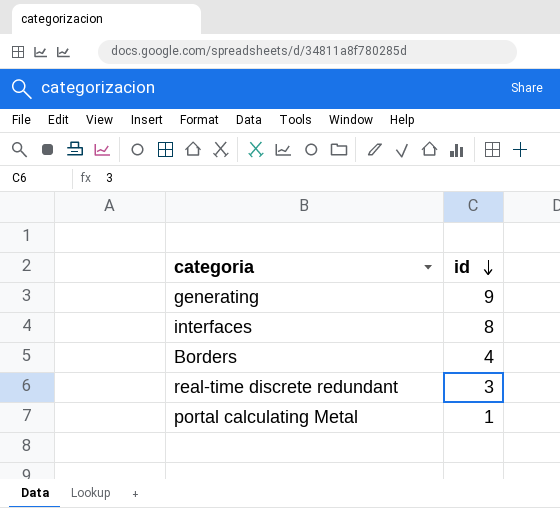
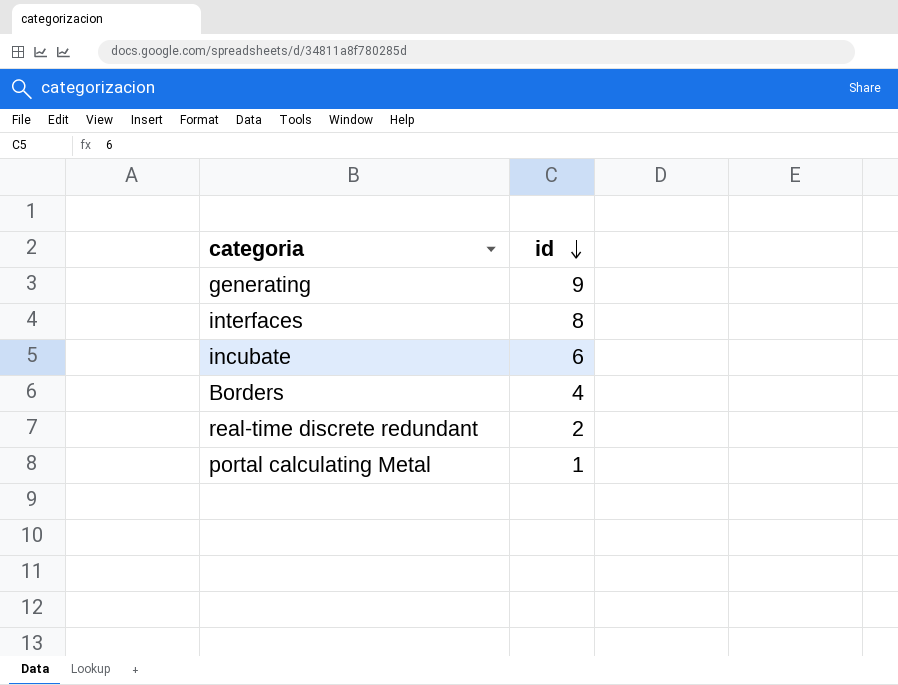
row incubate: none -> 6
real-time discrete redundant | id: 3 -> 2

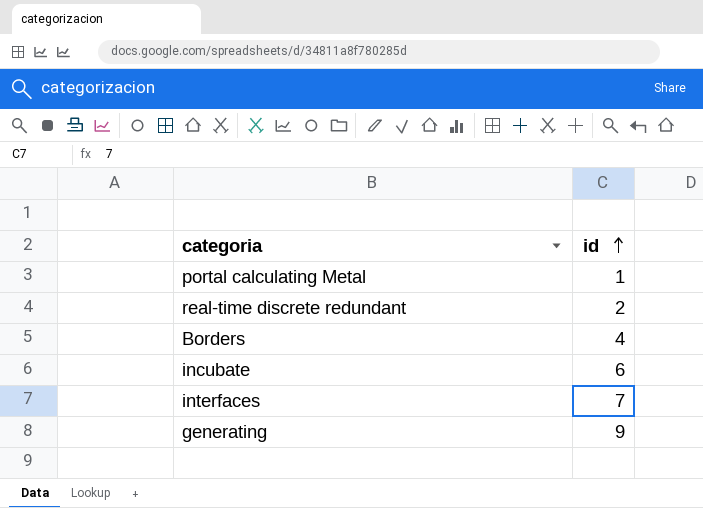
row order: id descending -> id ascending
interfaces | id: 8 -> 7

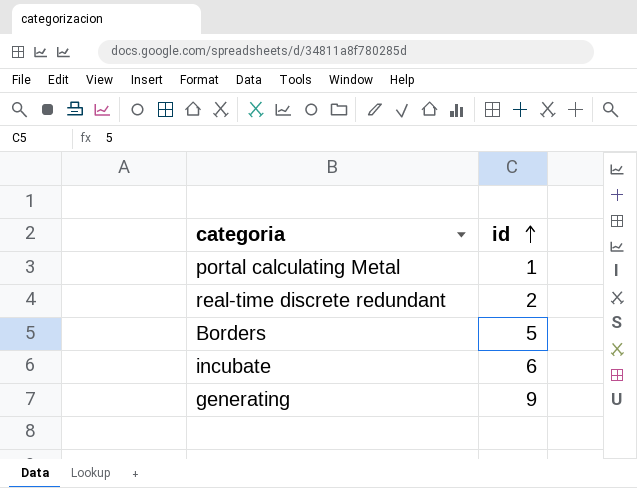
row interfaces: 7 -> none
Borders | id: 4 -> 5

